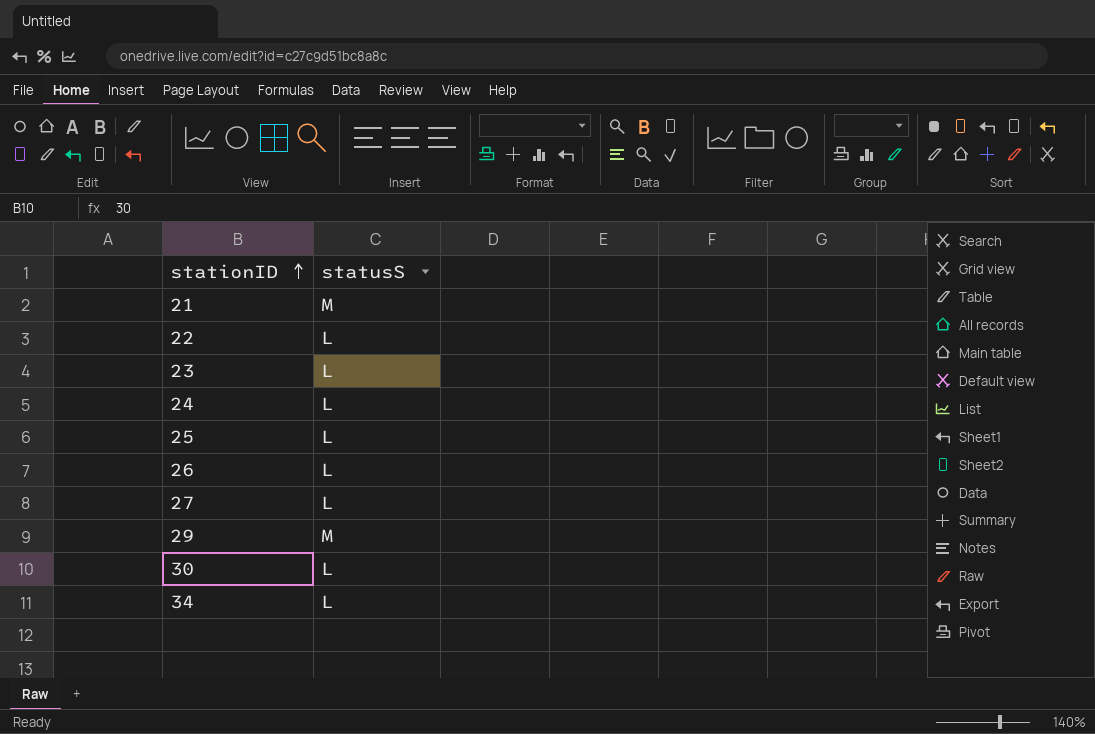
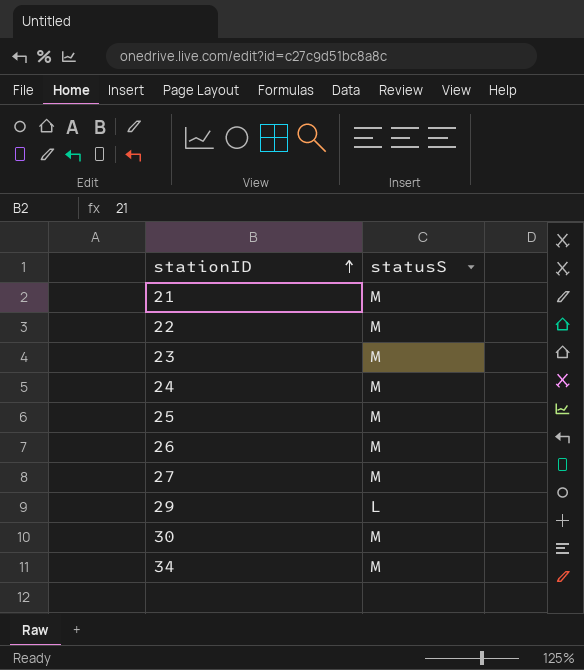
22 | statusS: L -> M
23 | statusS: L -> M
24 | statusS: L -> M
25 | statusS: L -> M
26 | statusS: L -> M
27 | statusS: L -> M
29 | statusS: M -> L
30 | statusS: L -> M
34 | statusS: L -> M

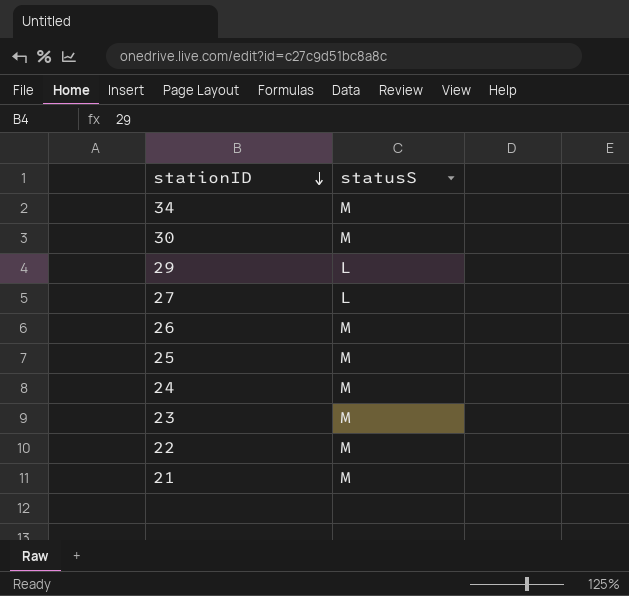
row order: stationID ascending -> stationID descending
27 | statusS: M -> L

